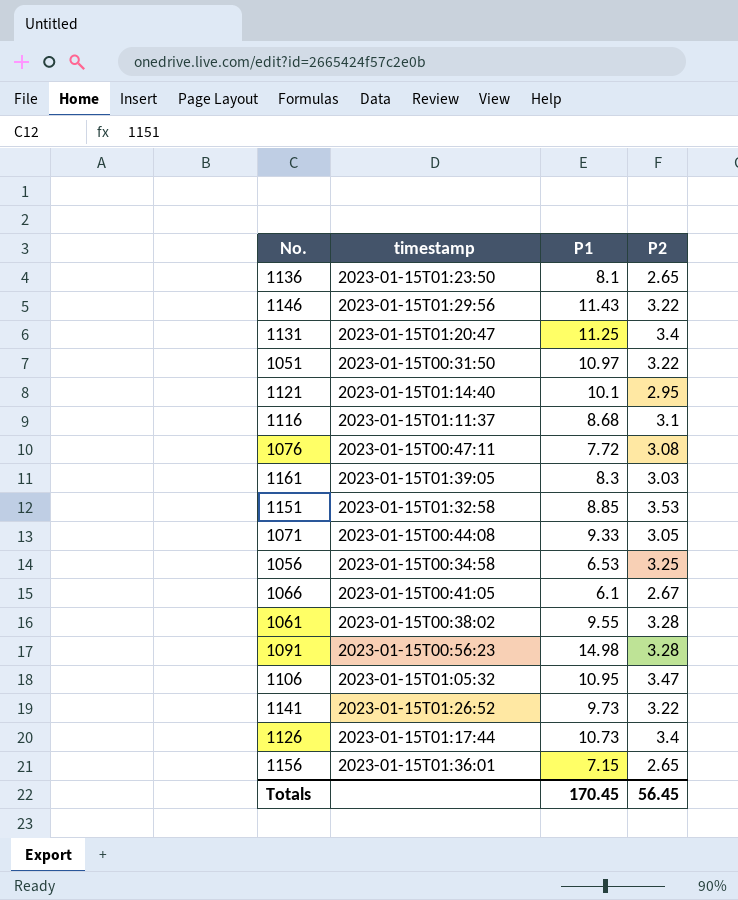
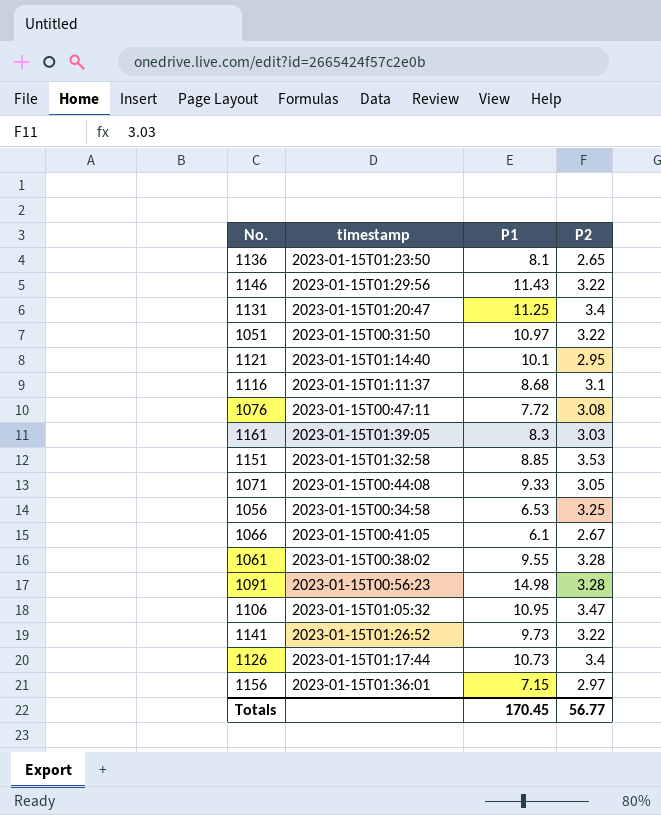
1156 | P2: 2.65 -> 2.97
Totals | P2: 56.45 -> 56.77

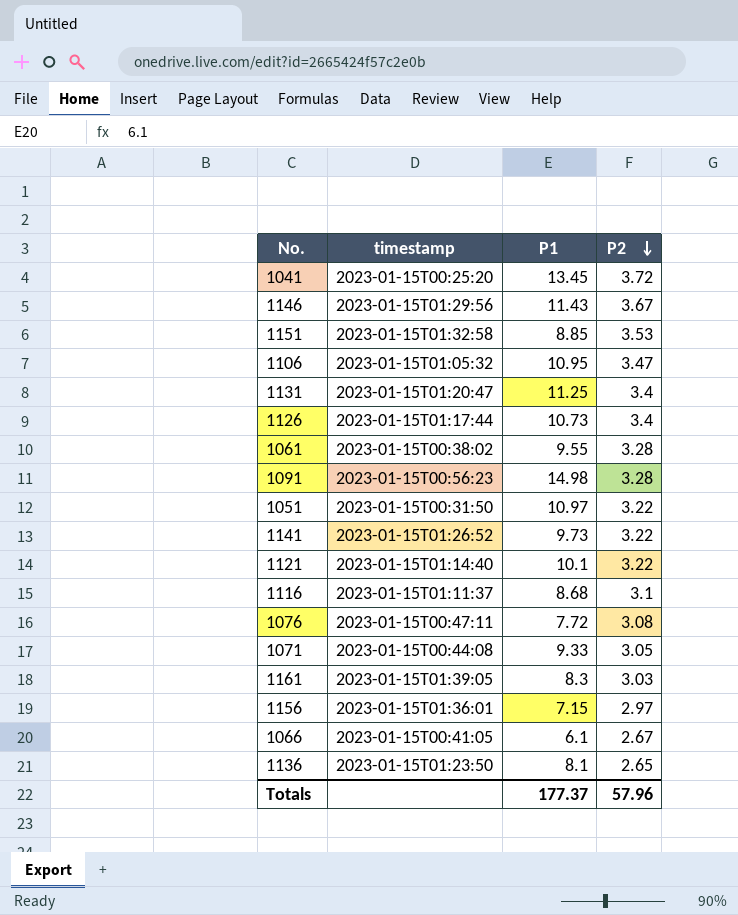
row order: none -> P2 descending
row 1056: 2023-01-15T00:34:58 | 6.53 | 3.25 -> none
row 1041: none -> 2023-01-15T00:25:20 | 13.45 | 3.72
1146 | P2: 3.22 -> 3.67
1121 | P2: 2.95 -> 3.22
Totals | P1: 170.45 -> 177.37
Totals | P2: 56.77 -> 57.96

